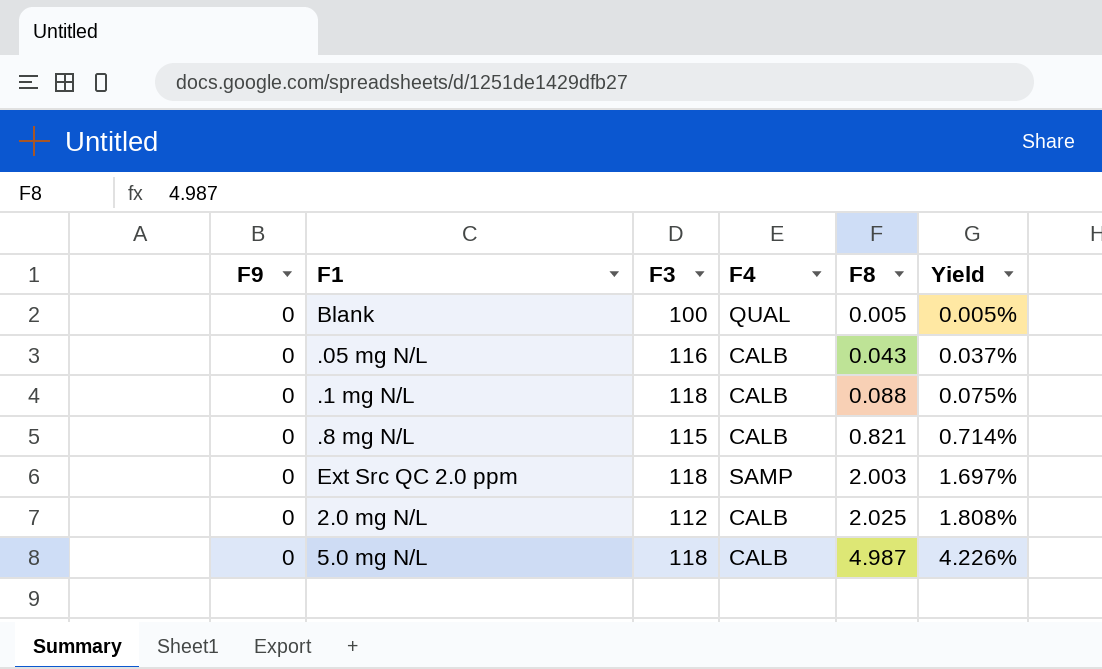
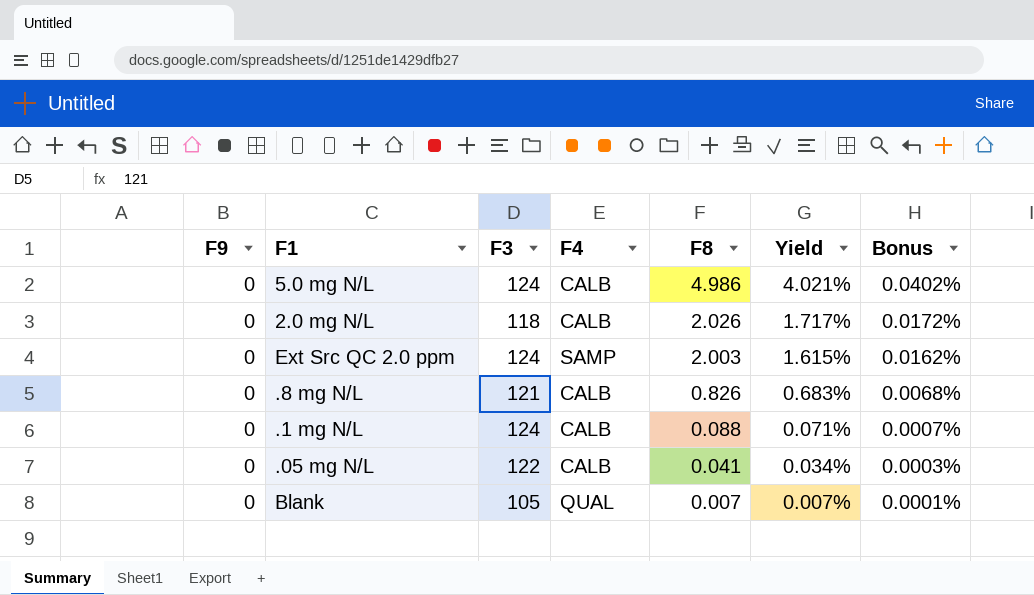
row order: F8 ascending -> F8 descending
column Bonus | formula: none -> [Yield] * 0.01
5.0 mg N/L | F3: 118 -> 124
5.0 mg N/L | F8: 4.987 -> 4.986
5.0 mg N/L | Yield: 4.226% -> 4.021%
2.0 mg N/L | F3: 112 -> 118
2.0 mg N/L | F8: 2.025 -> 2.026
2.0 mg N/L | Yield: 1.808% -> 1.717%
Ext Src QC 2.0 ppm | F3: 118 -> 124
Ext Src QC 2.0 ppm | Yield: 1.697% -> 1.615%
.8 mg N/L | F3: 115 -> 121
.8 mg N/L | F8: 0.821 -> 0.826
.8 mg N/L | Yield: 0.714% -> 0.683%
.1 mg N/L | F3: 118 -> 124
.1 mg N/L | Yield: 0.075% -> 0.071%
.05 mg N/L | F3: 116 -> 122
.05 mg N/L | F8: 0.043 -> 0.041
.05 mg N/L | Yield: 0.037% -> 0.034%
Blank | F3: 100 -> 105
Blank | F8: 0.005 -> 0.007
Blank | Yield: 0.005% -> 0.007%

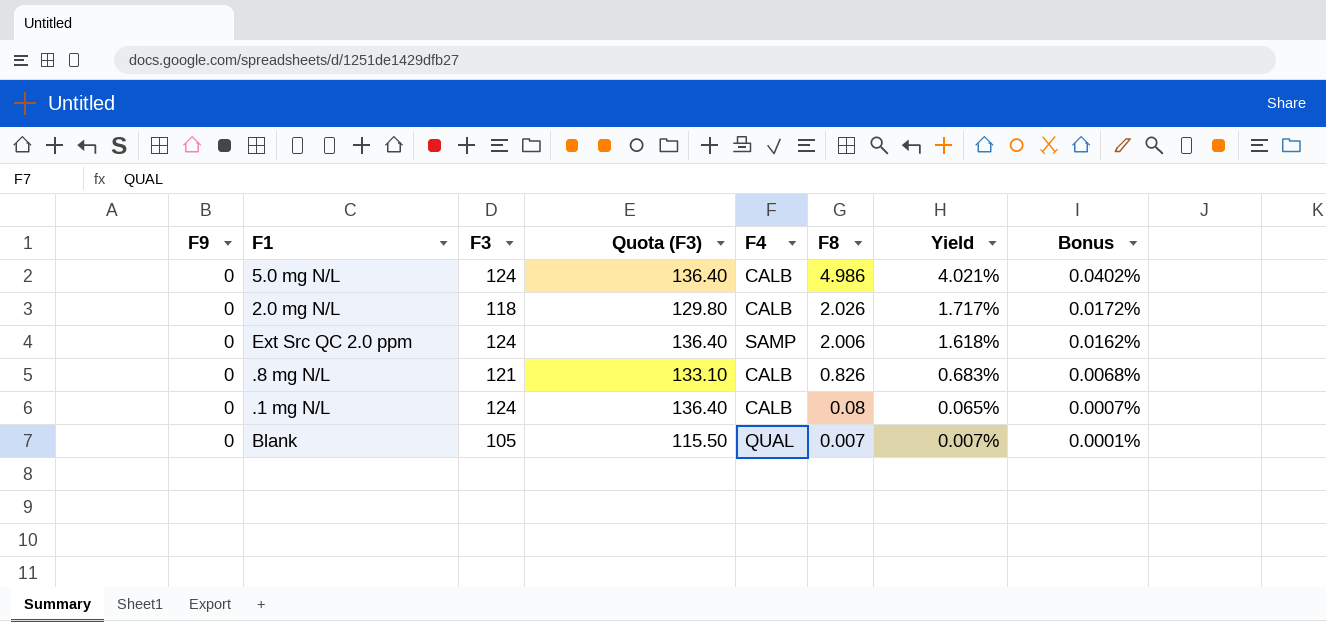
column Quota (F3) | formula: none -> [F3] * 1.1
row .05 mg N/L: 0 | 122 | CALB | 0.041 | 0.034% | 0.0003% -> none
Ext Src QC 2.0 ppm | F8: 2.003 -> 2.006
Ext Src QC 2.0 ppm | Yield: 1.615% -> 1.618%
.1 mg N/L | F8: 0.088 -> 0.08
.1 mg N/L | Yield: 0.071% -> 0.065%

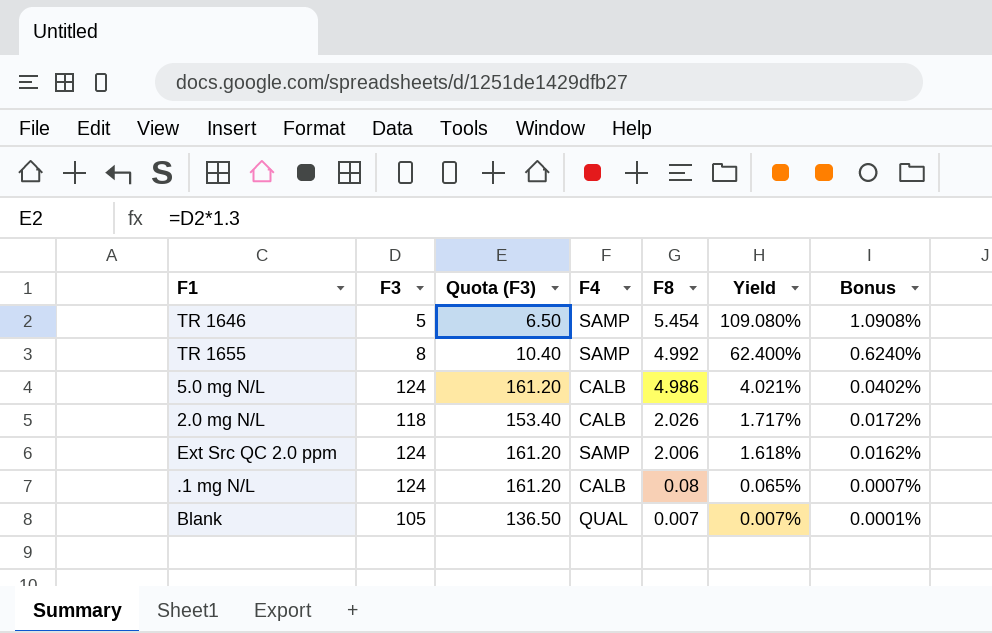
column F9 | position: 1 -> none
column Quota (F3) | formula: [F3] * 1.1 -> [F3] * 1.3
row .8 mg N/L: 0 | 121 | 133.10 | CALB | 0.826 | 0.683% | 0.0068% -> none
row TR 1646: none -> 5 | 6.50 | SAMP | 5.454 | 109.080% | 1.0908%
row TR 1655: none -> 8 | 10.40 | SAMP | 4.992 | 62.400% | 0.6240%

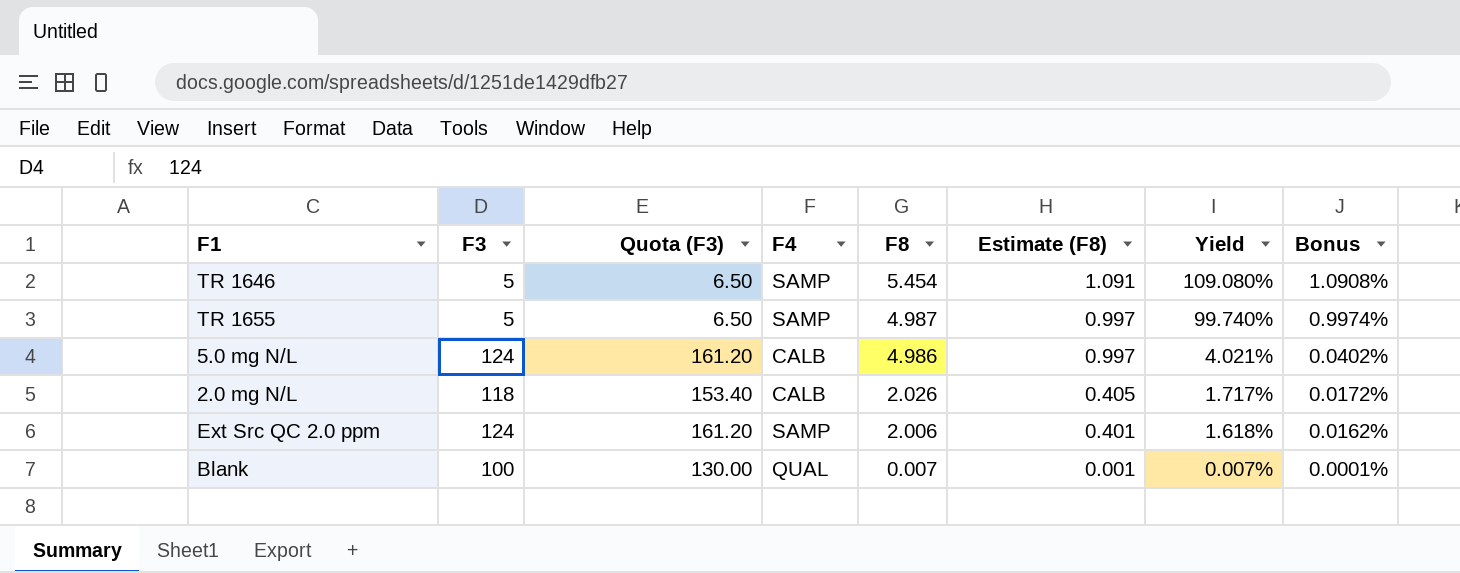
column Estimate (F8) | formula: none -> [F8] * 0.2
row .1 mg N/L: 124 | 161.20 | CALB | 0.08 | 0.065% | 0.0007% -> none
TR 1655 | F3: 8 -> 5
TR 1655 | Quota (F3): 10.40 -> 6.50
TR 1655 | F8: 4.992 -> 4.987
TR 1655 | Yield: 62.400% -> 99.740%
TR 1655 | Bonus: 0.6240% -> 0.9974%
Blank | F3: 105 -> 100
Blank | Quota (F3): 136.50 -> 130.00

